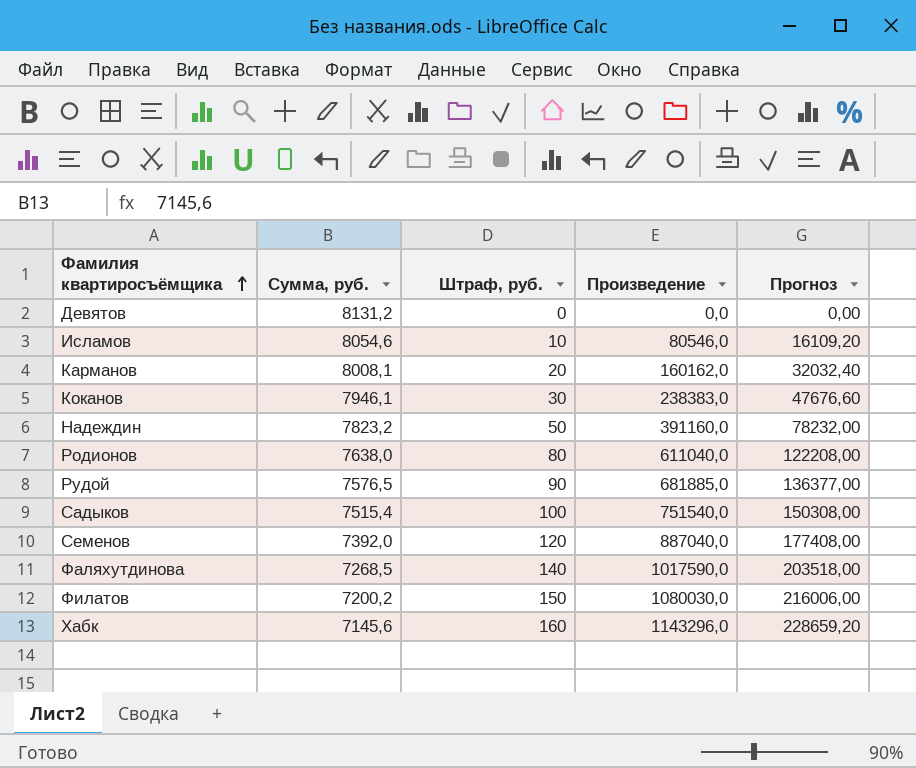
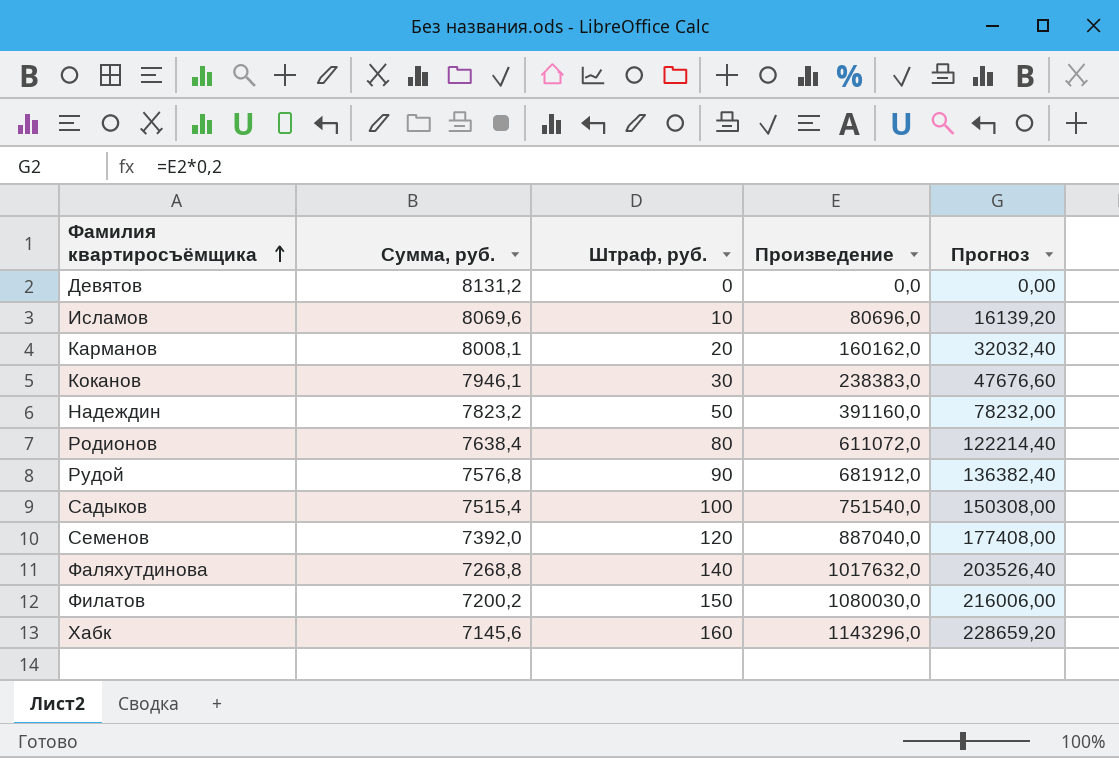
Исламов | Сумма, руб.: 8054,6 -> 8069,6
Исламов | Произведение: 80546,0 -> 80696,0
Исламов | Прогноз: 16109,20 -> 16139,20
Родионов | Сумма, руб.: 7638,0 -> 7638,4
Родионов | Произведение: 611040,0 -> 611072,0
Родионов | Прогноз: 122208,00 -> 122214,40
Рудой | Сумма, руб.: 7576,5 -> 7576,8
Рудой | Произведение: 681885,0 -> 681912,0
Рудой | Прогноз: 136377,00 -> 136382,40
Фаляхутдинова | Сумма, руб.: 7268,5 -> 7268,8
Фаляхутдинова | Произведение: 1017590,0 -> 1017632,0
Фаляхутдинова | Прогноз: 203518,00 -> 203526,40

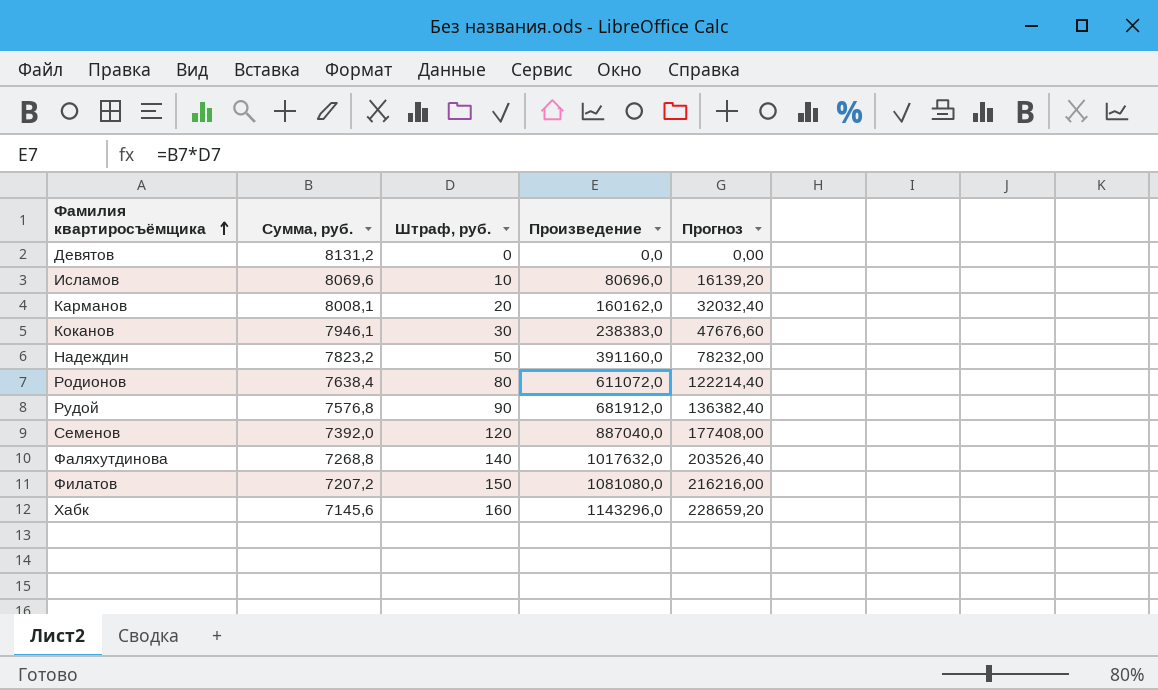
row Садыков: 7515,4 | 100 | 751540,0 | 150308,00 -> none
Филатов | Сумма, руб.: 7200,2 -> 7207,2
Филатов | Произведение: 1080030,0 -> 1081080,0
Филатов | Прогноз: 216006,00 -> 216216,00

